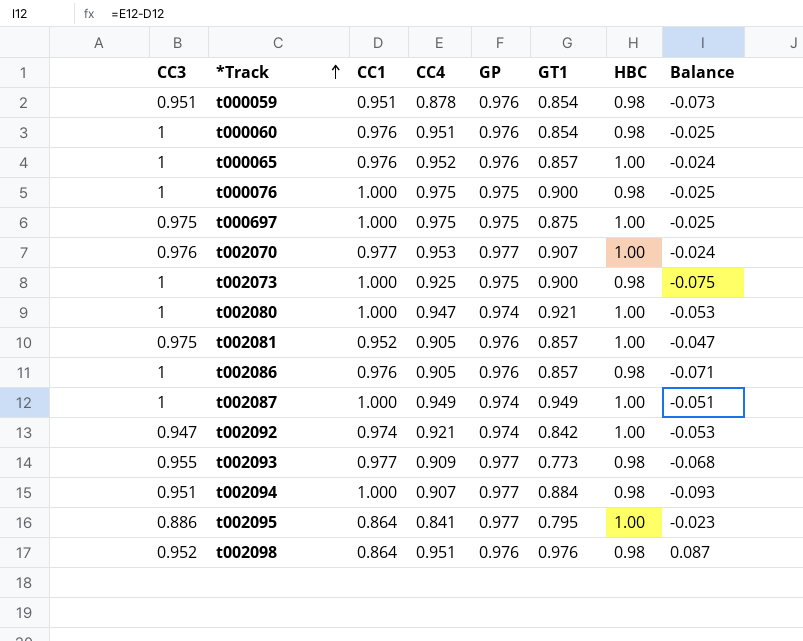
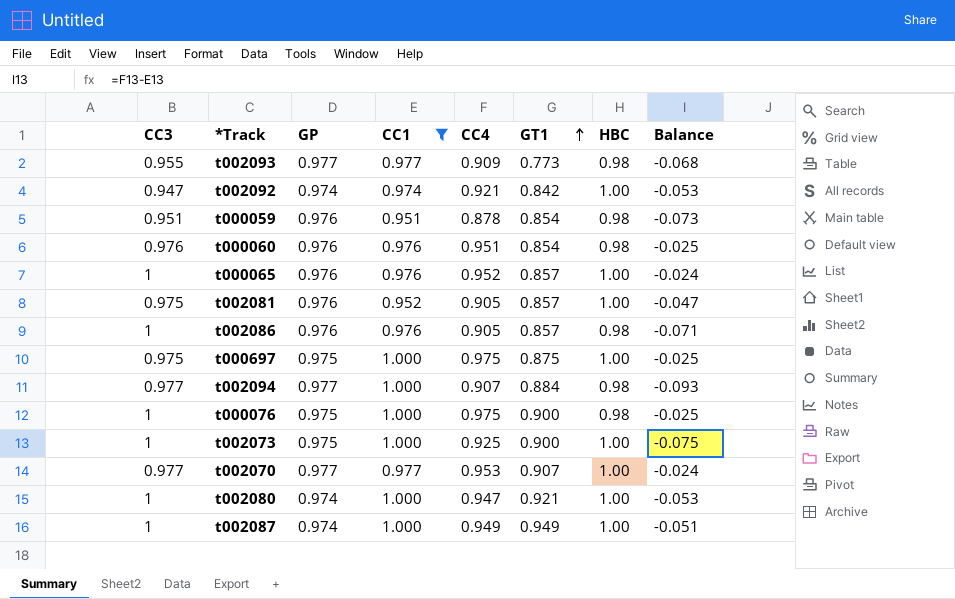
filter: none -> CC1 != 0.864
row order: *Track ascending -> GT1 ascending
column GP | position: 5 -> 3
t000060 | CC3: 1 -> 0.976
t002094 | CC3: 0.951 -> 0.977
t002073 | HBC: 0.98 -> 1.00
t002070 | CC3: 0.976 -> 0.977

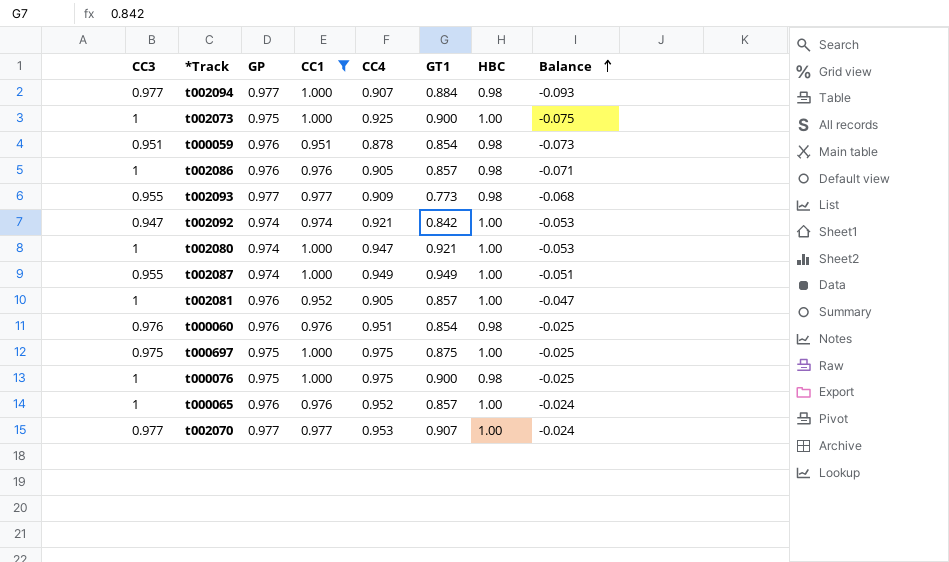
row order: GT1 ascending -> Balance ascending
t002087 | CC3: 1 -> 0.955
t002081 | CC3: 0.975 -> 1

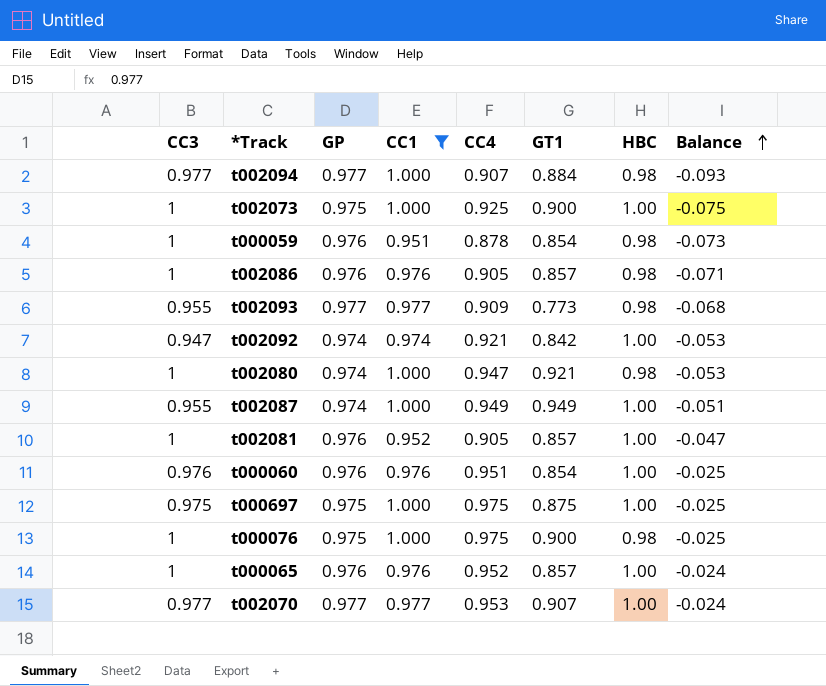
t000059 | CC3: 0.951 -> 1
t002080 | HBC: 1.00 -> 0.98
t000060 | HBC: 0.98 -> 1.00

